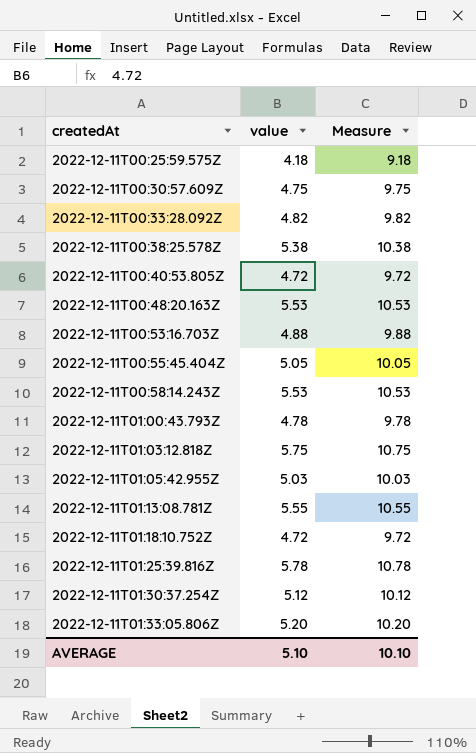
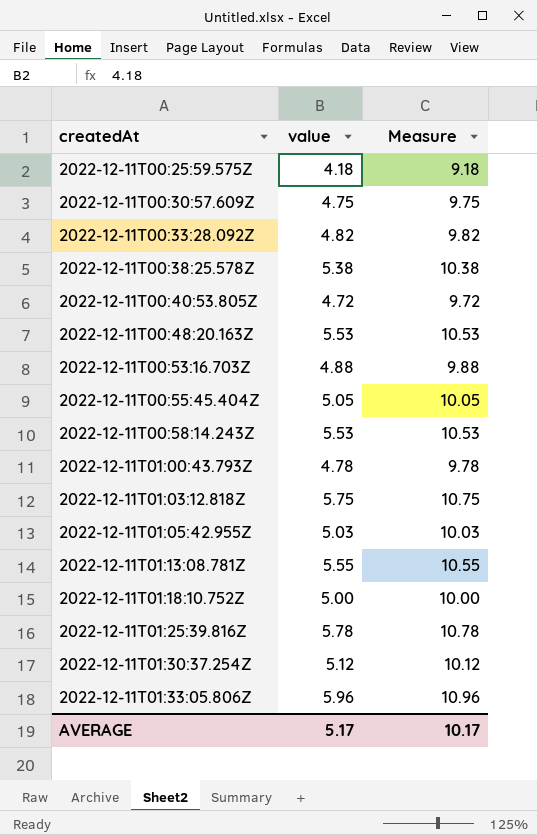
2022-12-11T01:18:10.752Z | value: 4.72 -> 5.00
2022-12-11T01:18:10.752Z | Measure: 9.72 -> 10.00
2022-12-11T01:33:05.806Z | value: 5.20 -> 5.96
2022-12-11T01:33:05.806Z | Measure: 10.20 -> 10.96
AVERAGE | value: 5.10 -> 5.17
AVERAGE | Measure: 10.10 -> 10.17

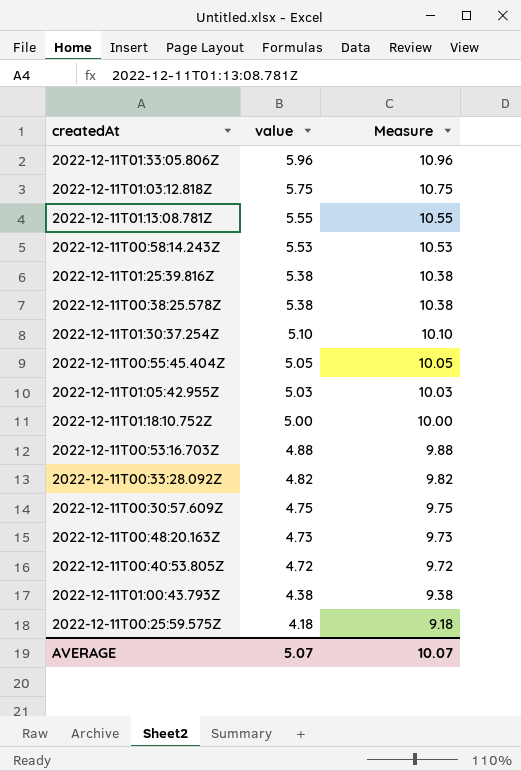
row order: createdAt ascending -> value descending
2022-12-11T01:25:39.816Z | value: 5.78 -> 5.38
2022-12-11T01:25:39.816Z | Measure: 10.78 -> 10.38
2022-12-11T01:30:37.254Z | value: 5.12 -> 5.10
2022-12-11T01:30:37.254Z | Measure: 10.12 -> 10.10
2022-12-11T00:48:20.163Z | value: 5.53 -> 4.73
2022-12-11T00:48:20.163Z | Measure: 10.53 -> 9.73
2022-12-11T01:00:43.793Z | value: 4.78 -> 4.38
2022-12-11T01:00:43.793Z | Measure: 9.78 -> 9.38
AVERAGE | value: 5.17 -> 5.07
AVERAGE | Measure: 10.17 -> 10.07

